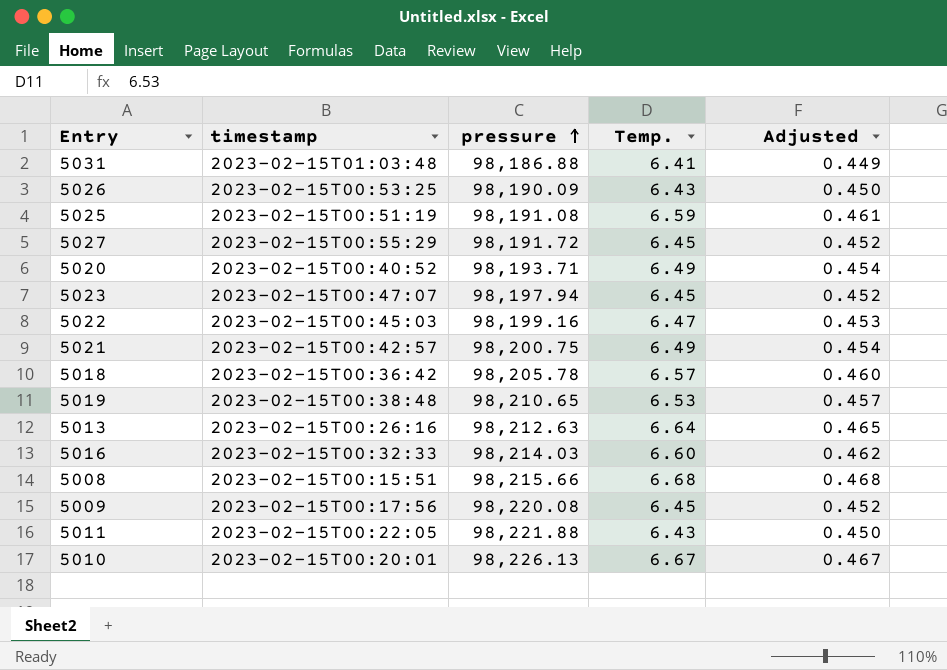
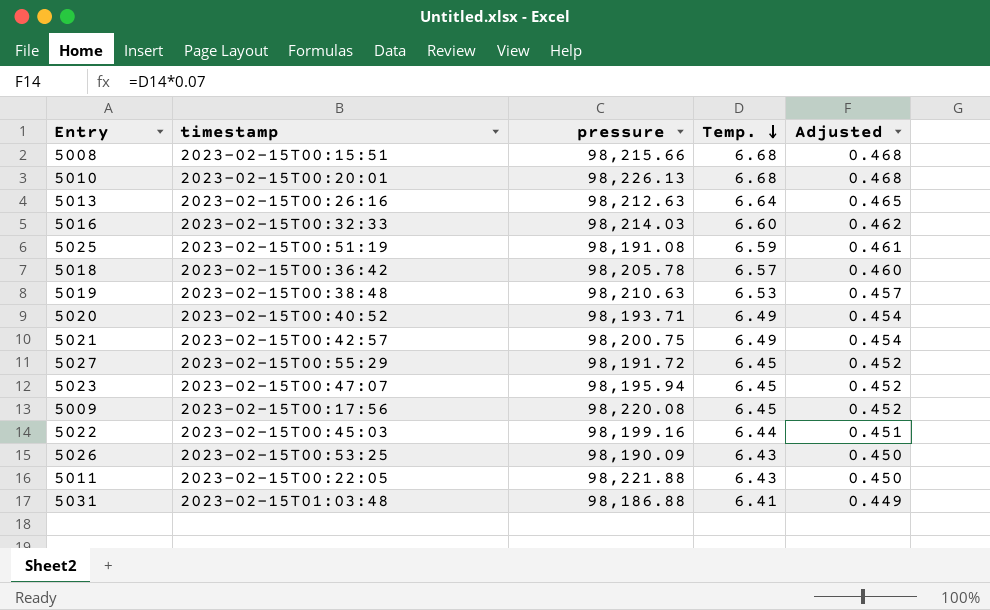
row order: pressure ascending -> Temp. descending
5010 | Temp.: 6.67 -> 6.68
5010 | Adjusted: 0.467 -> 0.468
5019 | pressure: 98,210.65 -> 98,210.63
5023 | pressure: 98,197.94 -> 98,195.94
5022 | Temp.: 6.47 -> 6.44
5022 | Adjusted: 0.453 -> 0.451

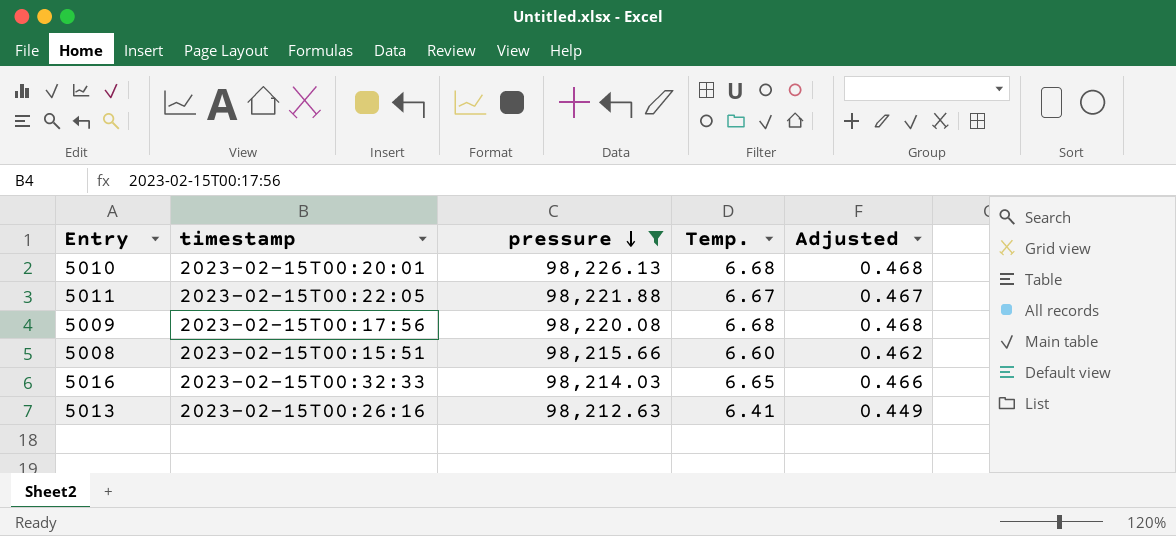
filter: none -> pressure >= 98,212.63
row order: Temp. descending -> pressure descending
5011 | Temp.: 6.43 -> 6.67
5011 | Adjusted: 0.450 -> 0.467
5009 | Temp.: 6.45 -> 6.68
5009 | Adjusted: 0.452 -> 0.468
5008 | Temp.: 6.68 -> 6.60
5008 | Adjusted: 0.468 -> 0.462
5016 | Temp.: 6.60 -> 6.65
5016 | Adjusted: 0.462 -> 0.466
5013 | Temp.: 6.64 -> 6.41
5013 | Adjusted: 0.465 -> 0.449

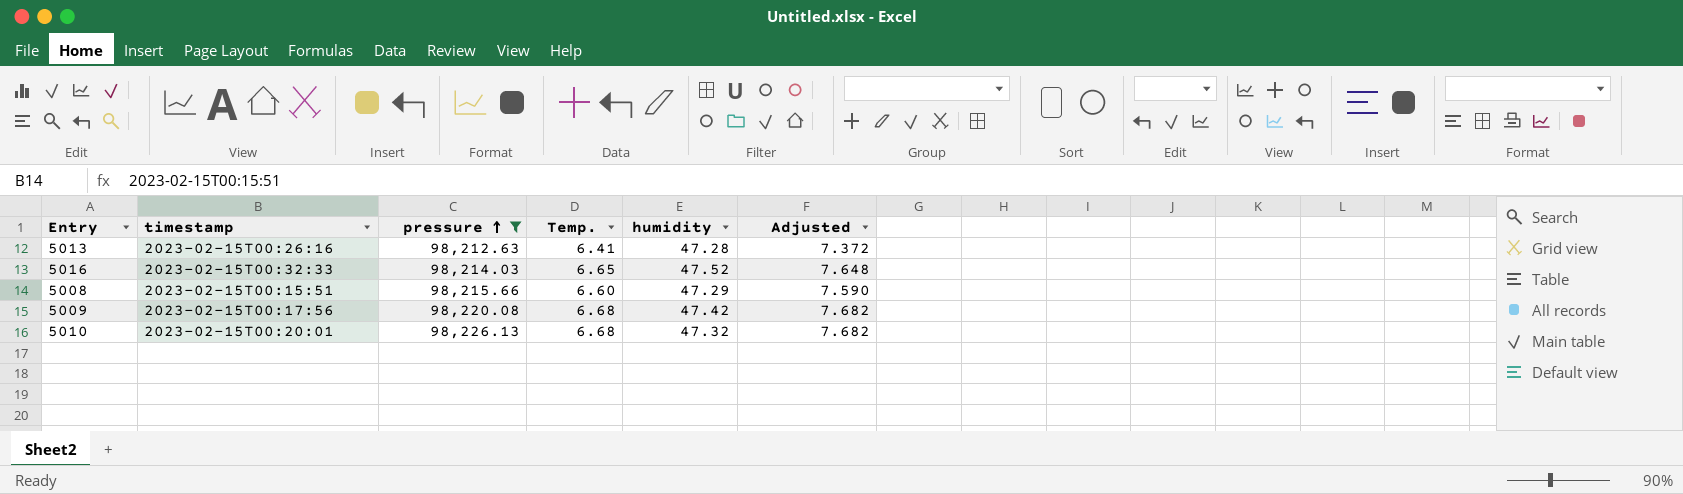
row order: pressure descending -> pressure ascending
column humidity | position: none -> 5
column Adjusted | formula: [Temp.] * 0.07 -> [Temp.] * 1.15
row 5011: 2023-02-15T00:22:05 | 98,221.88 | 6.67 | 0.467 -> none

